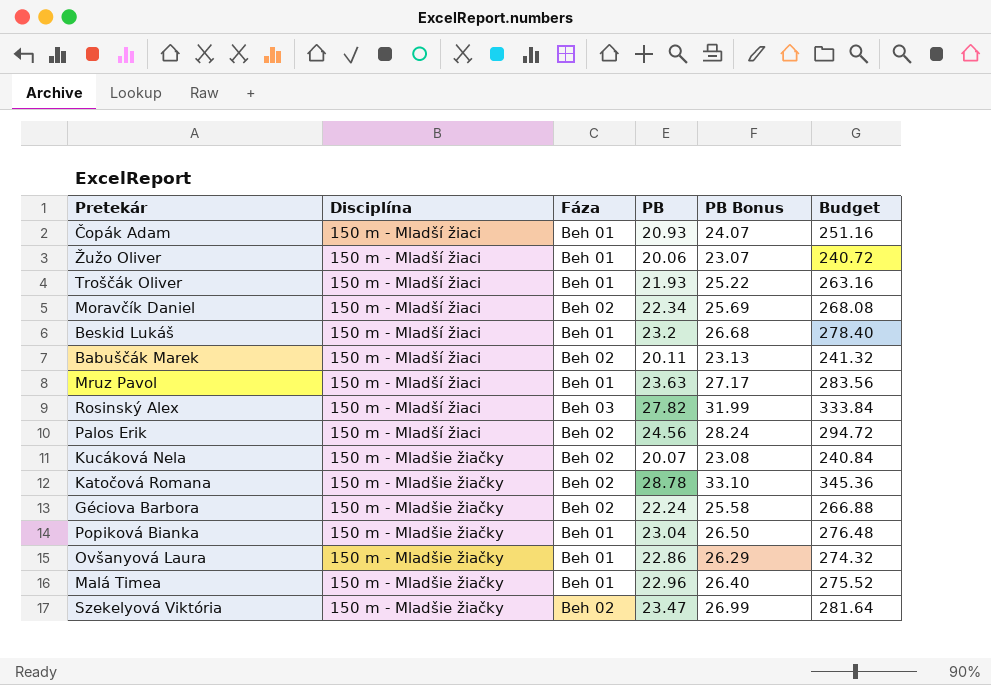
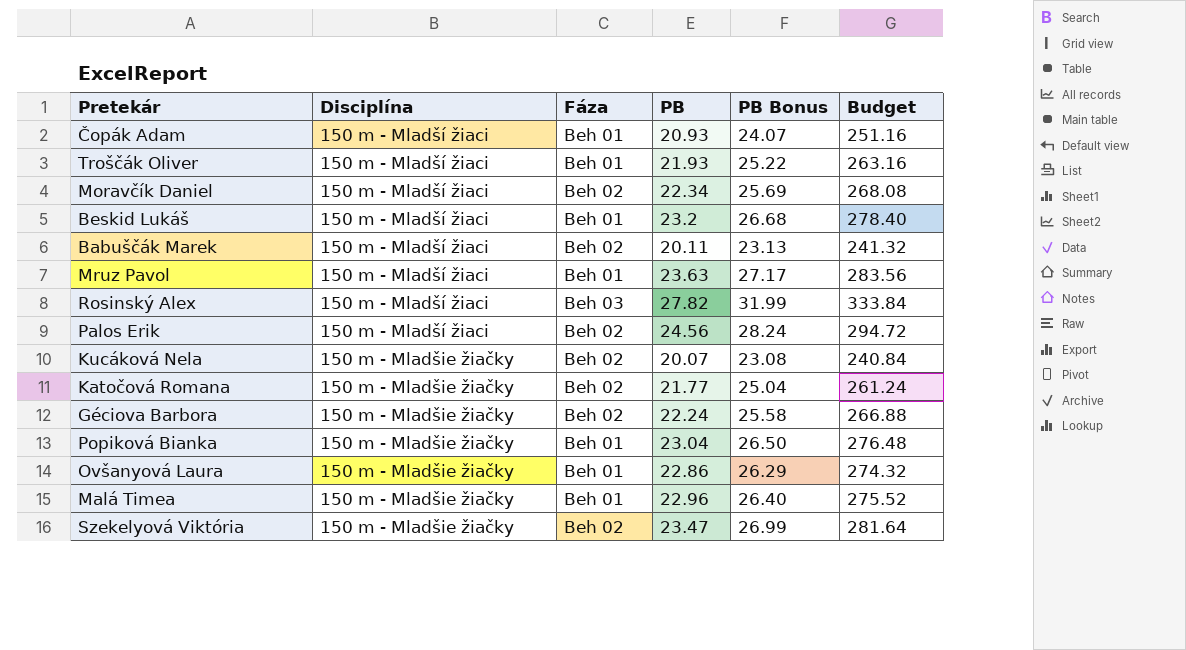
row Žužo Oliver: 150 m - Mladší žiaci | Beh 01 | 20.06 | 23.07 | 240.72 -> none
Katočová Romana | PB: 28.78 -> 21.77
Katočová Romana | PB Bonus: 33.10 -> 25.04
Katočová Romana | Budget: 345.36 -> 261.24

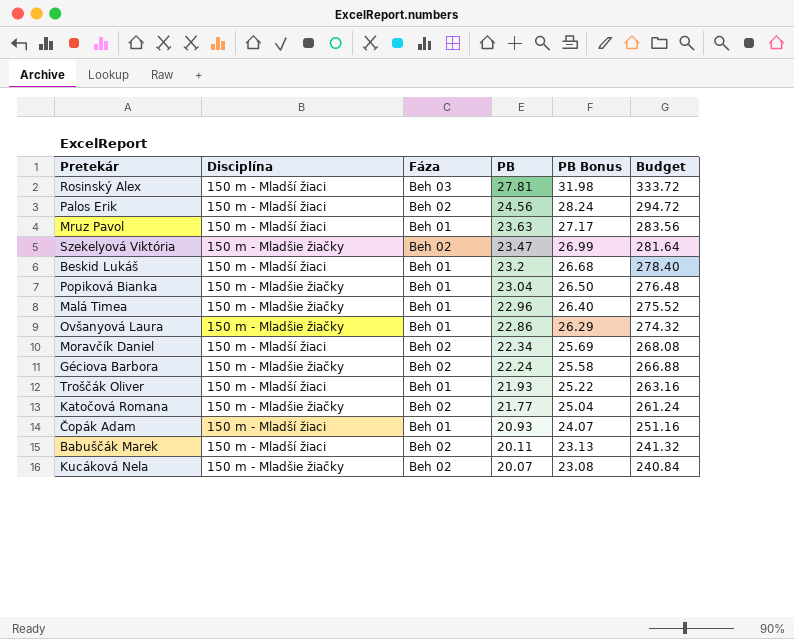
row order: Disciplína ascending -> PB descending
Rosinský Alex | PB: 27.82 -> 27.81
Rosinský Alex | PB Bonus: 31.99 -> 31.98
Rosinský Alex | Budget: 333.84 -> 333.72

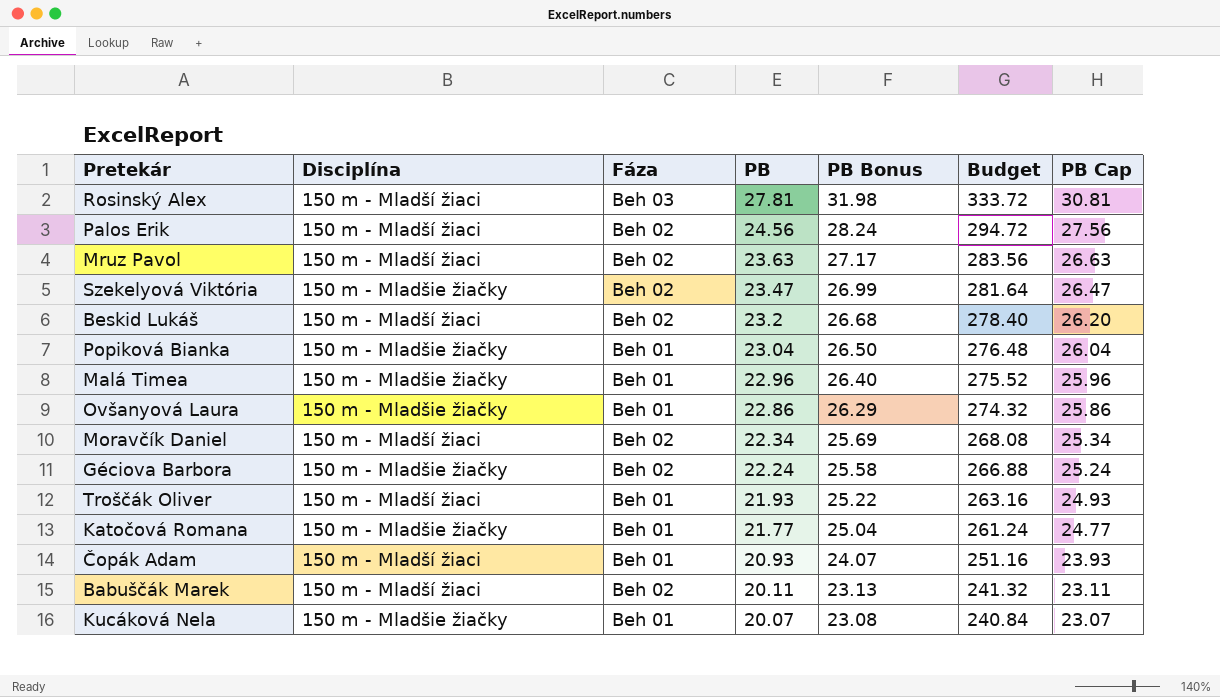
column PB Cap | formula: none -> [PB] + 3
Mruz Pavol | Fáza: Beh 01 -> Beh 02
Beskid Lukáš | Fáza: Beh 01 -> Beh 02
Katočová Romana | Fáza: Beh 02 -> Beh 01
Kucáková Nela | Fáza: Beh 02 -> Beh 01

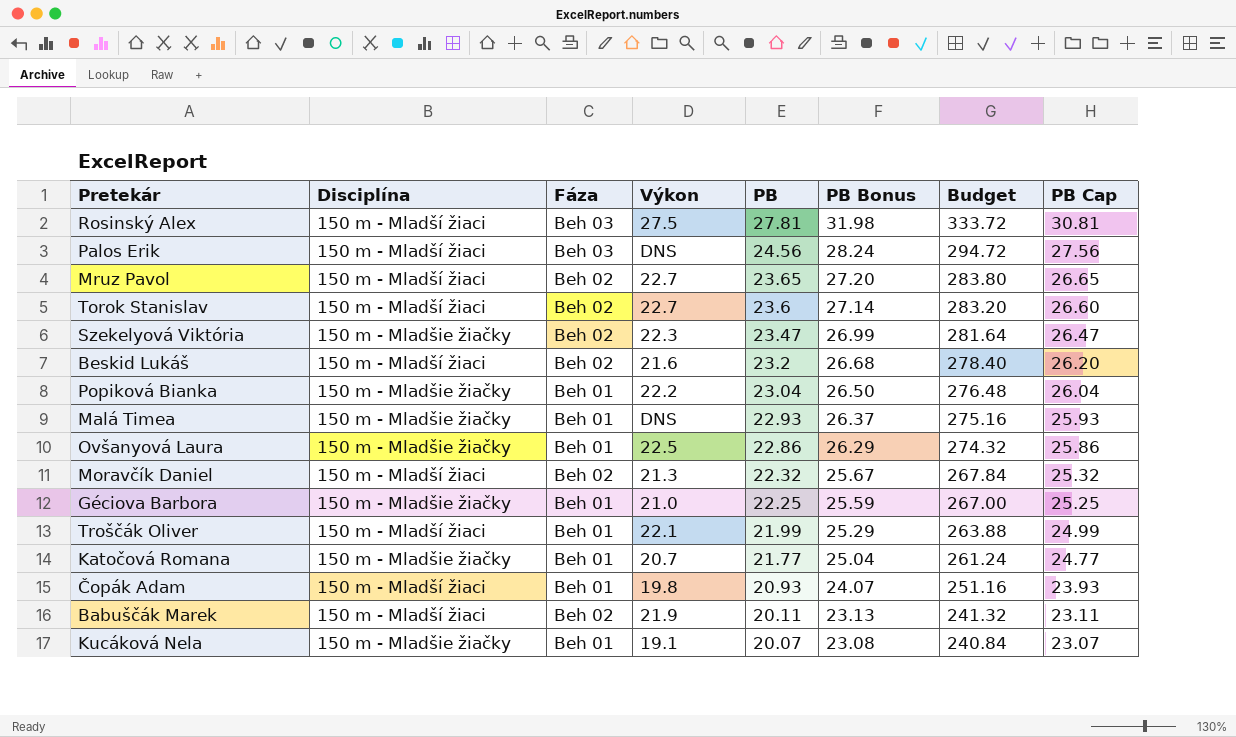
column Výkon | position: none -> 4
Palos Erik | Fáza: Beh 02 -> Beh 03
Mruz Pavol | PB: 23.63 -> 23.65
Mruz Pavol | PB Bonus: 27.17 -> 27.20
Mruz Pavol | Budget: 283.56 -> 283.80
Mruz Pavol | PB Cap: 26.63 -> 26.65
row Torok Stanislav: none -> 150 m - Mladší žiaci | Beh 02 | 22.7 | 23.6 | 27.14 | 283.20 | 26.60
Malá Timea | PB: 22.96 -> 22.93
Malá Timea | PB Bonus: 26.40 -> 26.37
Malá Timea | Budget: 275.52 -> 275.16
Malá Timea | PB Cap: 25.96 -> 25.93
Moravčík Daniel | PB: 22.34 -> 22.32
Moravčík Daniel | PB Bonus: 25.69 -> 25.67
Moravčík Daniel | Budget: 268.08 -> 267.84
Moravčík Daniel | PB Cap: 25.34 -> 25.32
Géciova Barbora | Fáza: Beh 02 -> Beh 01
Géciova Barbora | PB: 22.24 -> 22.25
Géciova Barbora | PB Bonus: 25.58 -> 25.59
Géciova Barbora | Budget: 266.88 -> 267.00
Géciova Barbora | PB Cap: 25.24 -> 25.25
Troščák Oliver | PB: 21.93 -> 21.99
Troščák Oliver | PB Bonus: 25.22 -> 25.29
Troščák Oliver | Budget: 263.16 -> 263.88
Troščák Oliver | PB Cap: 24.93 -> 24.99

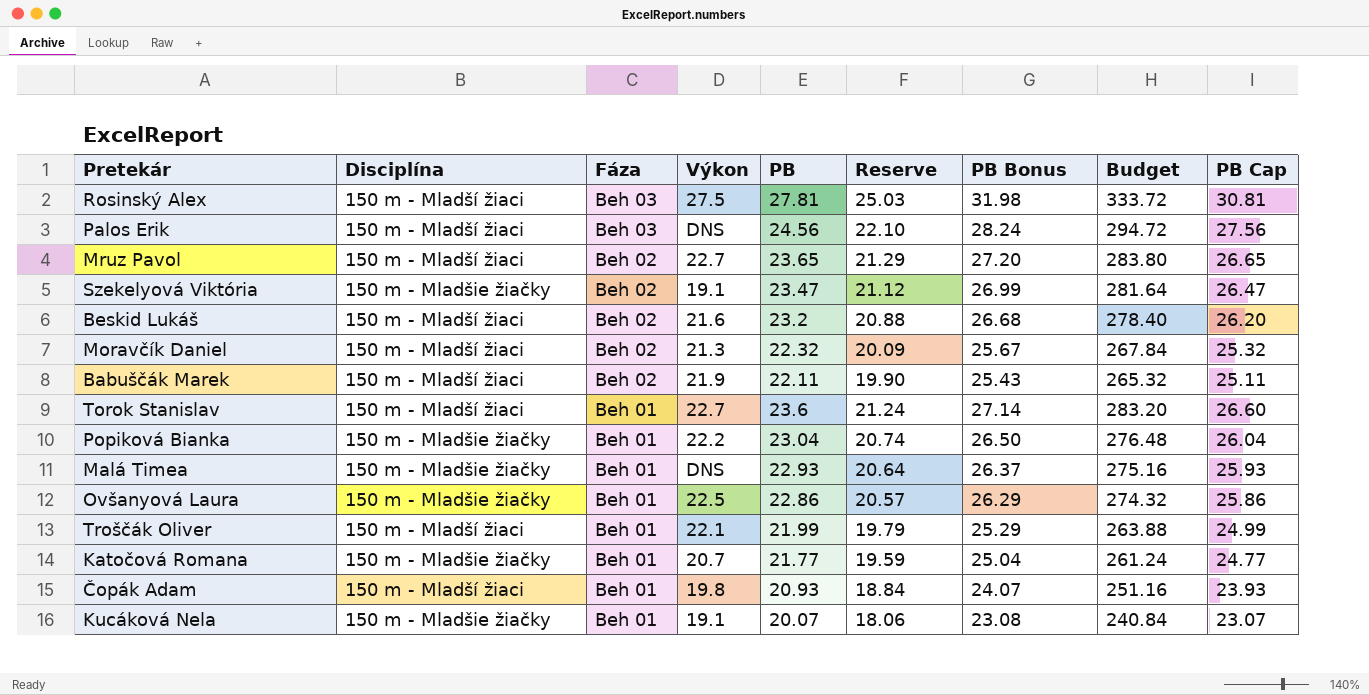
row order: PB descending -> Fáza descending
column Reserve | formula: none -> [PB] * 0.9
row Géciova Barbora: 150 m - Mladšie žiačky | Beh 01 | 21.0 | 22.25 | 25.59 | 267.00 | 25.25 -> none
Szekelyová Viktória | Výkon: 22.3 -> 19.1
Babuščák Marek | PB: 20.11 -> 22.11
Babuščák Marek | PB Bonus: 23.13 -> 25.43
Babuščák Marek | Budget: 241.32 -> 265.32
Babuščák Marek | PB Cap: 23.11 -> 25.11
Torok Stanislav | Fáza: Beh 02 -> Beh 01

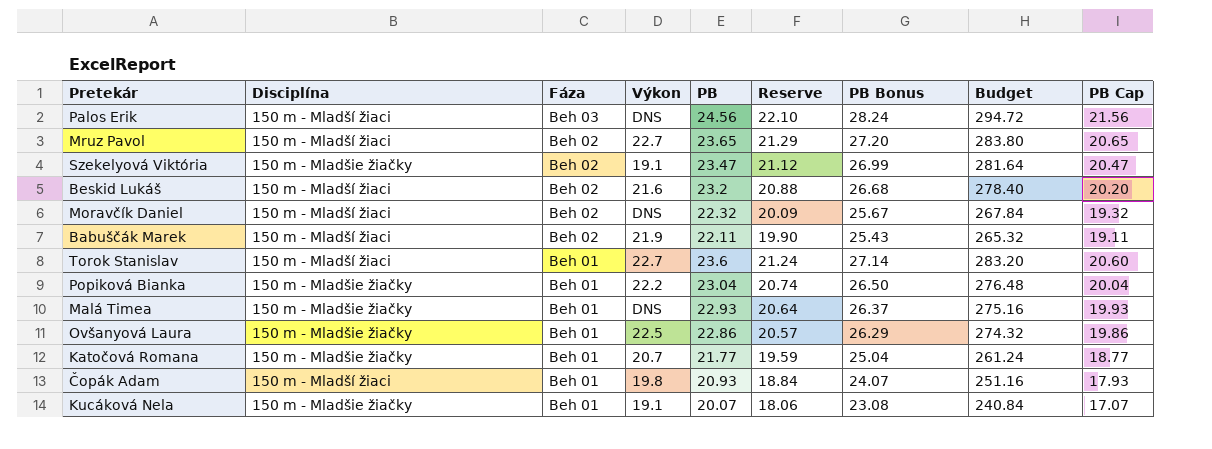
column PB Cap | formula: [PB] + 3 -> [PB] - 3
row Rosinský Alex: 150 m - Mladší žiaci | Beh 03 | 27.5 | 27.81 | 25.03 | 31.98 | 333.72 | 30.81 -> none
row Troščák Oliver: 150 m - Mladší žiaci | Beh 01 | 22.1 | 21.99 | 19.79 | 25.29 | 263.88 | 24.99 -> none
Moravčík Daniel | Výkon: 21.3 -> DNS

